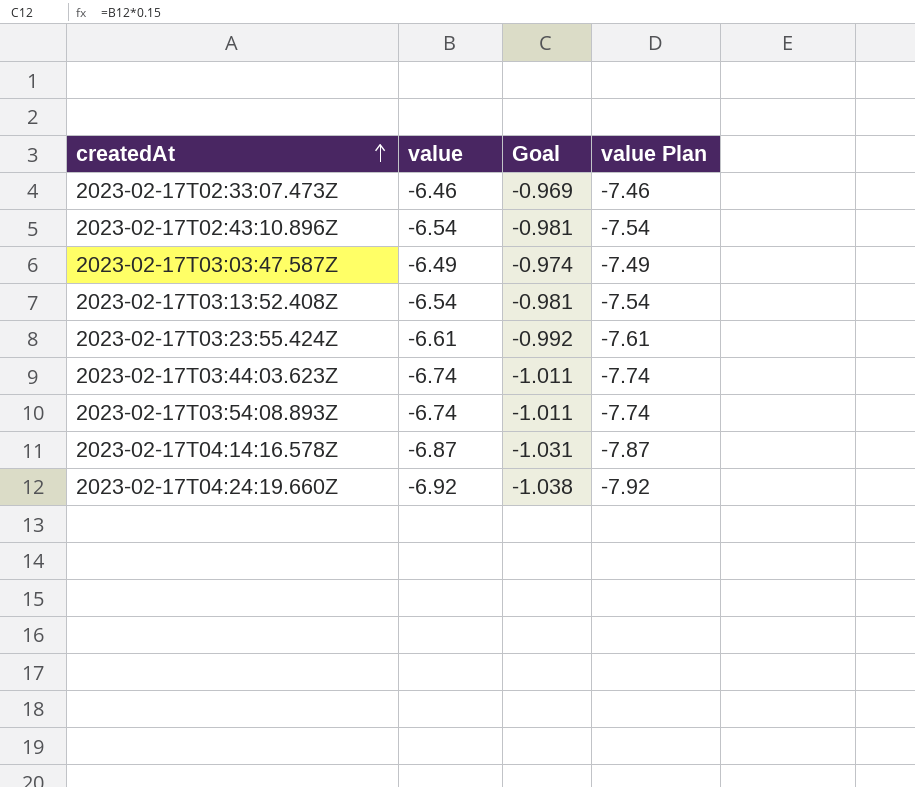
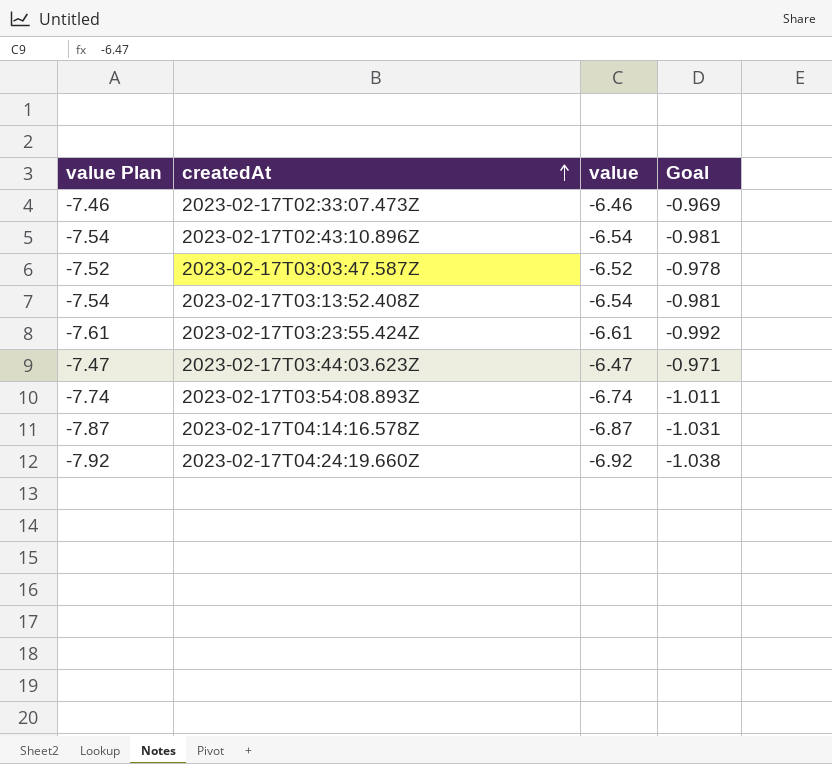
column value Plan | position: 4 -> 1
2023-02-17T03:03:47.587Z | value Plan: -7.49 -> -7.52
2023-02-17T03:03:47.587Z | value: -6.49 -> -6.52
2023-02-17T03:03:47.587Z | Goal: -0.974 -> -0.978
2023-02-17T03:44:03.623Z | value Plan: -7.74 -> -7.47
2023-02-17T03:44:03.623Z | value: -6.74 -> -6.47
2023-02-17T03:44:03.623Z | Goal: -1.011 -> -0.971

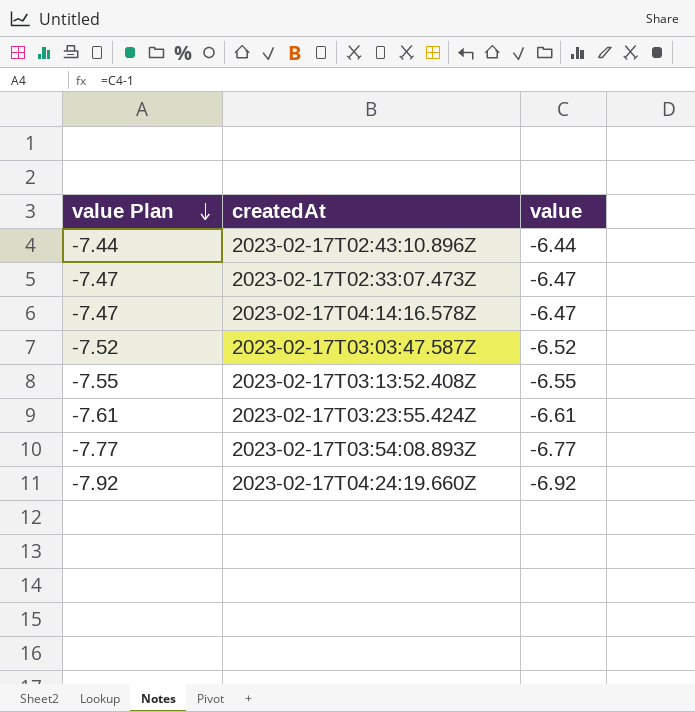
row order: createdAt ascending -> value Plan descending
column Goal | formula: [value] * 0.15 -> none
row 2023-02-17T03:44:03.623Z: -7.47 | -6.47 | -0.971 -> none
2023-02-17T02:43:10.896Z | value Plan: -7.54 -> -7.44
2023-02-17T02:43:10.896Z | value: -6.54 -> -6.44
2023-02-17T02:33:07.473Z | value Plan: -7.46 -> -7.47
2023-02-17T02:33:07.473Z | value: -6.46 -> -6.47
2023-02-17T04:14:16.578Z | value Plan: -7.87 -> -7.47
2023-02-17T04:14:16.578Z | value: -6.87 -> -6.47
2023-02-17T03:13:52.408Z | value Plan: -7.54 -> -7.55
2023-02-17T03:13:52.408Z | value: -6.54 -> -6.55
2023-02-17T03:54:08.893Z | value Plan: -7.74 -> -7.77
2023-02-17T03:54:08.893Z | value: -6.74 -> -6.77

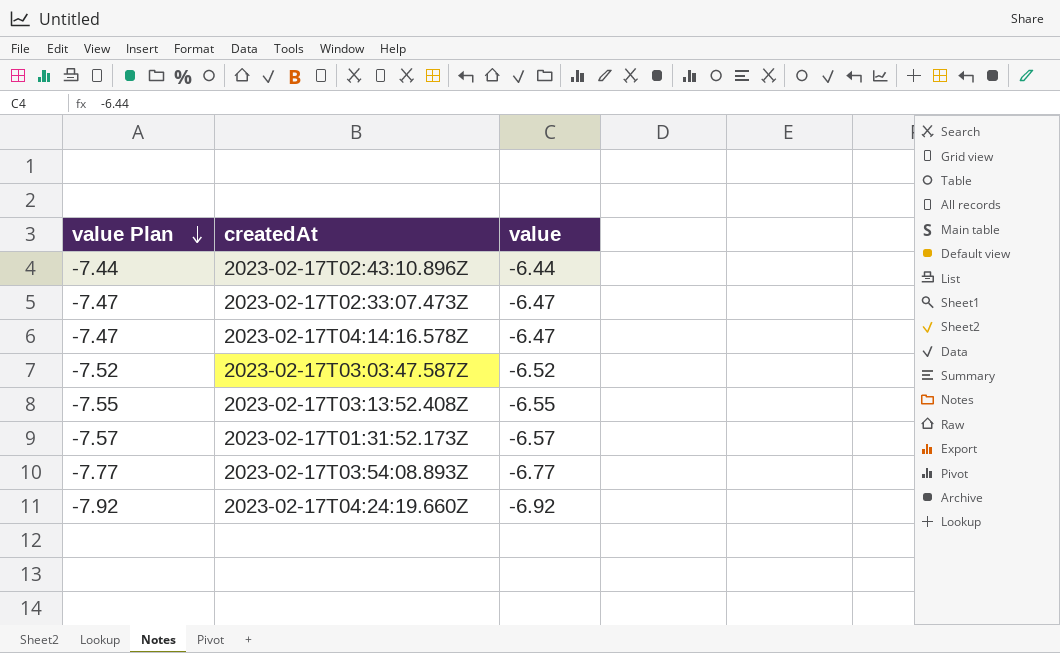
row 2023-02-17T03:23:55.424Z: -7.61 | -6.61 -> none
row 2023-02-17T01:31:52.173Z: none -> -7.57 | -6.57

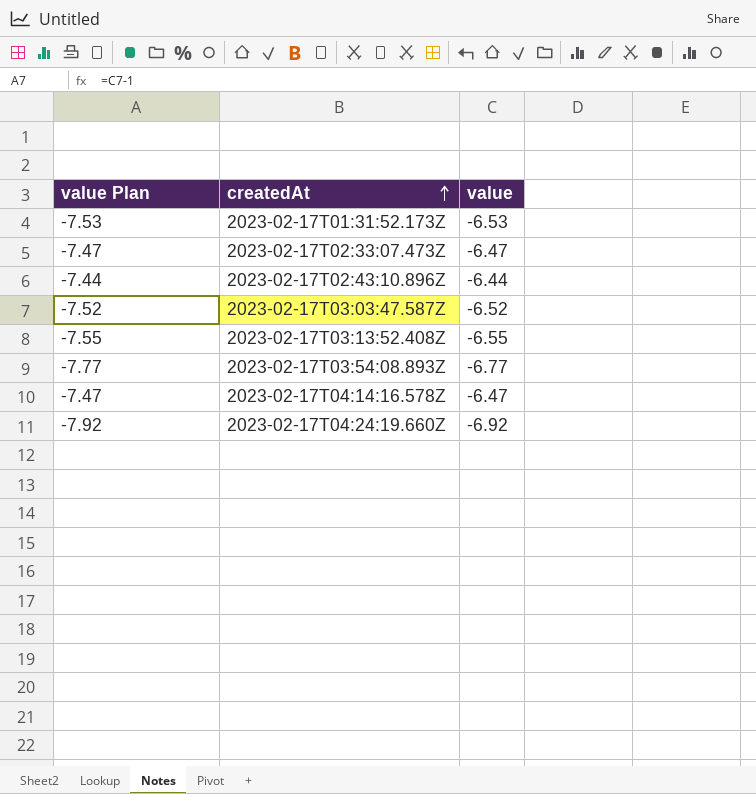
row order: value Plan descending -> createdAt ascending
2023-02-17T01:31:52.173Z | value Plan: -7.57 -> -7.53
2023-02-17T01:31:52.173Z | value: -6.57 -> -6.53

